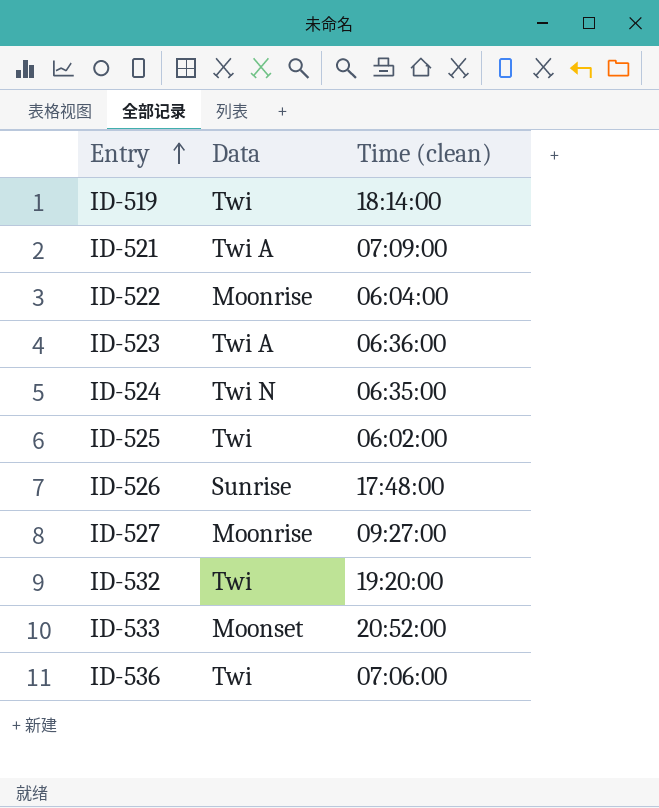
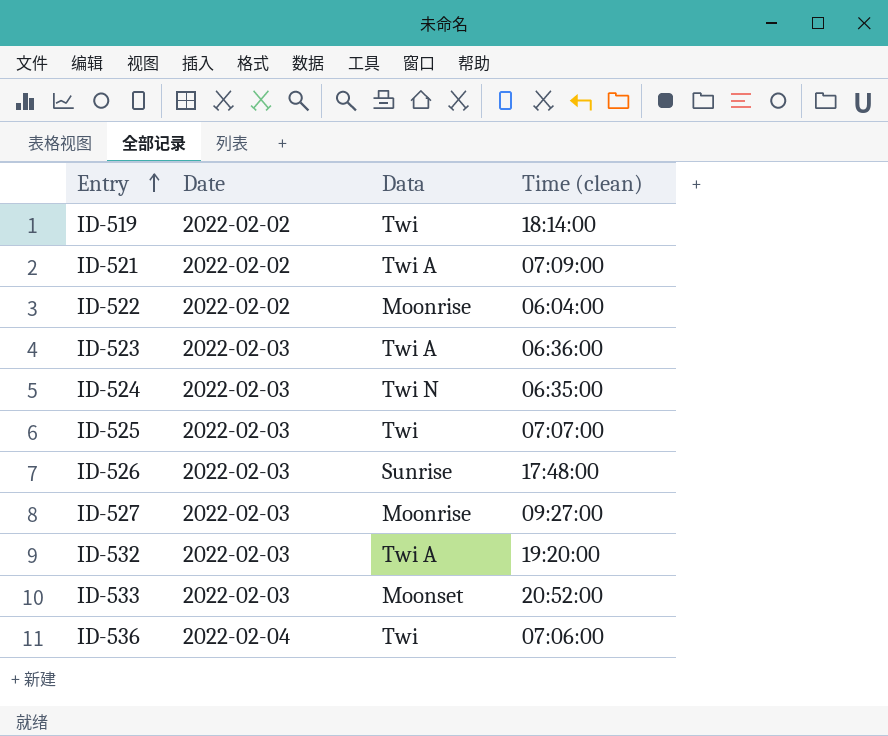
column Date | position: none -> 2
ID-525 | Time (clean): 06:02:00 -> 07:07:00
ID-532 | Data: Twi -> Twi A

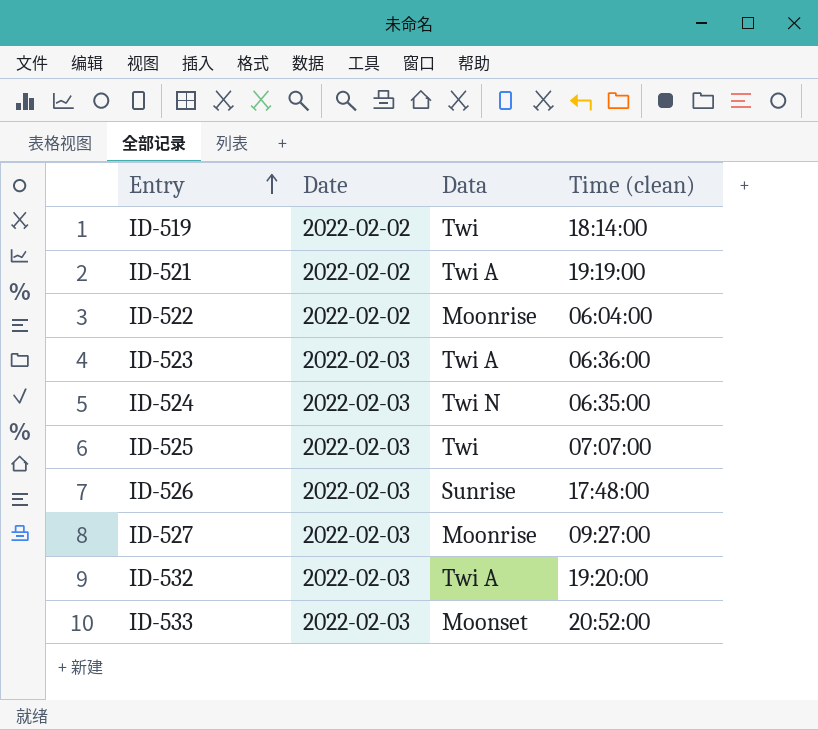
row ID-536: 2022-02-04 | Twi | 07:06:00 -> none
ID-521 | Time (clean): 07:09:00 -> 19:19:00

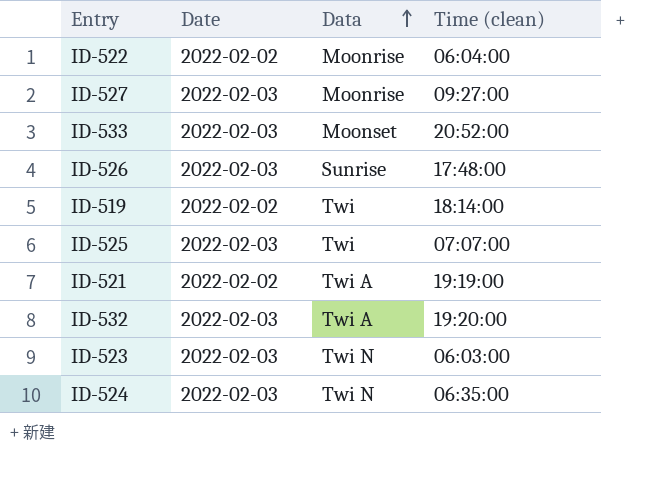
row order: Entry ascending -> Data ascending
ID-523 | Data: Twi A -> Twi N
ID-523 | Time (clean): 06:36:00 -> 06:03:00

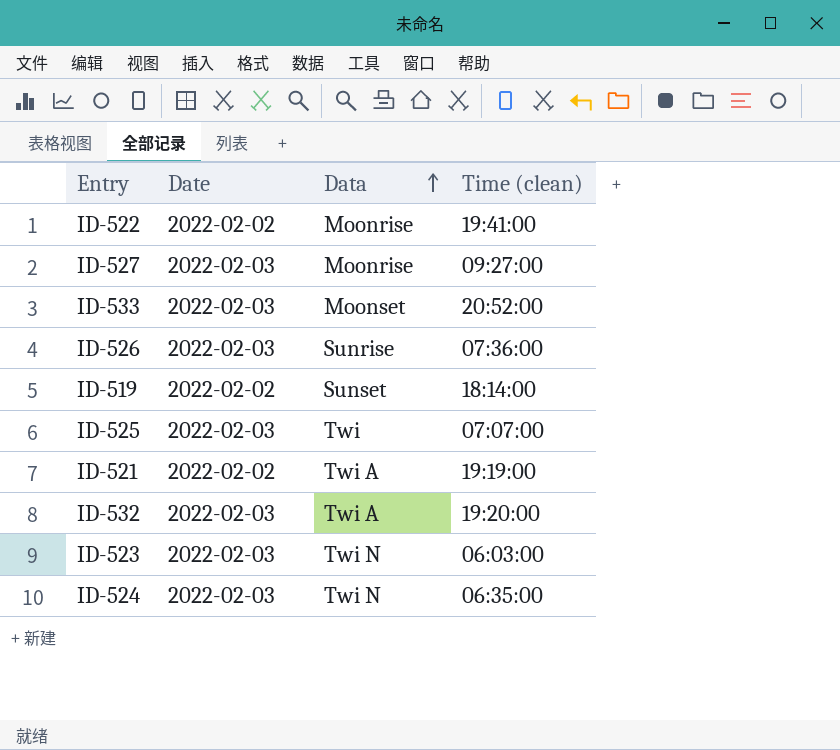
ID-522 | Time (clean): 06:04:00 -> 19:41:00
ID-526 | Time (clean): 17:48:00 -> 07:36:00
ID-519 | Data: Twi -> Sunset

